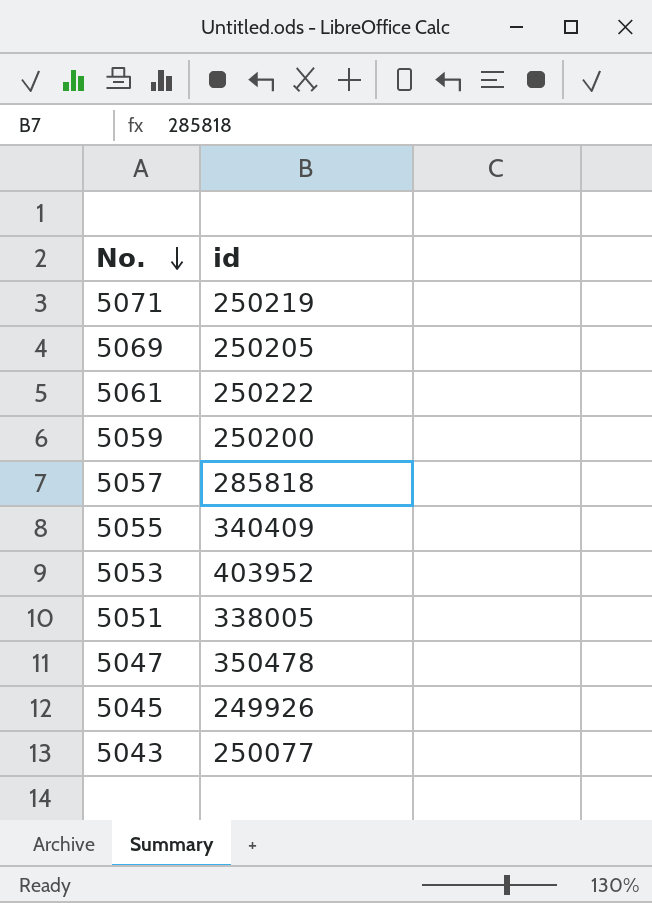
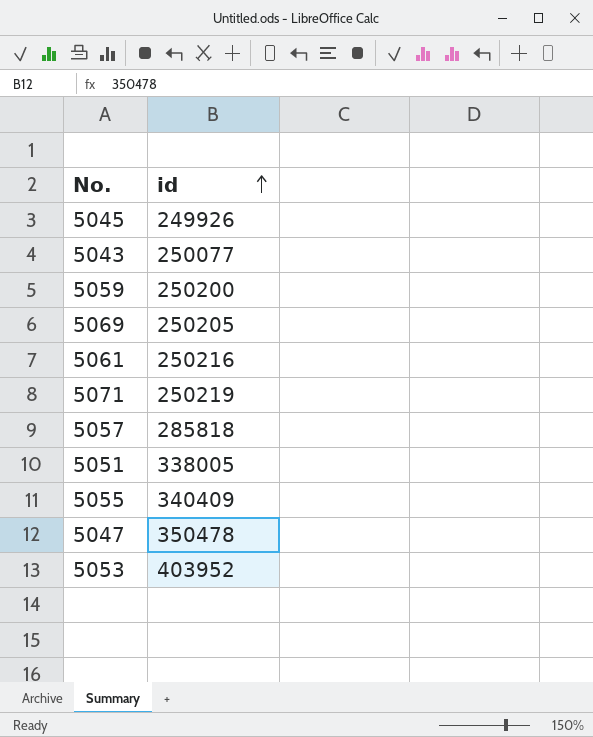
row order: No. descending -> id ascending
5061 | id: 250222 -> 250216

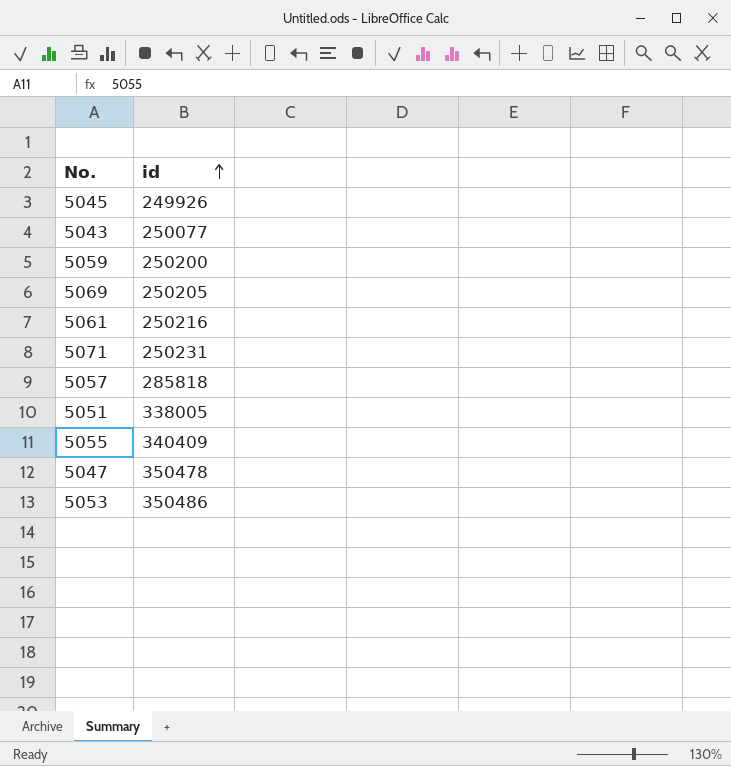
5071 | id: 250219 -> 250231
5053 | id: 403952 -> 350486

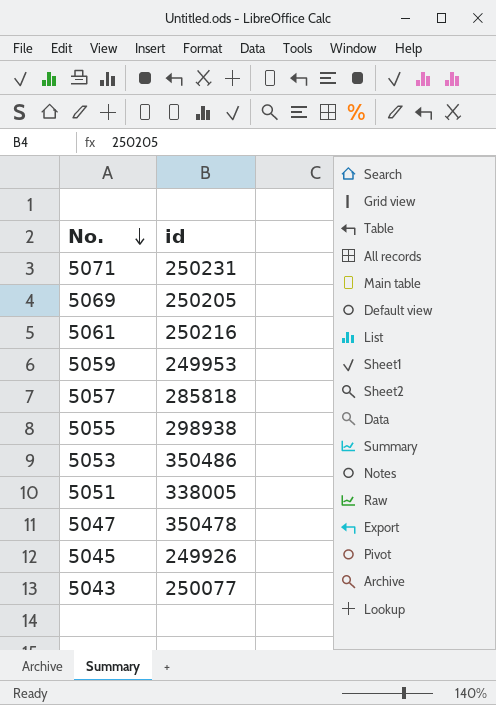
row order: id ascending -> No. descending
5059 | id: 250200 -> 249953
5055 | id: 340409 -> 298938

